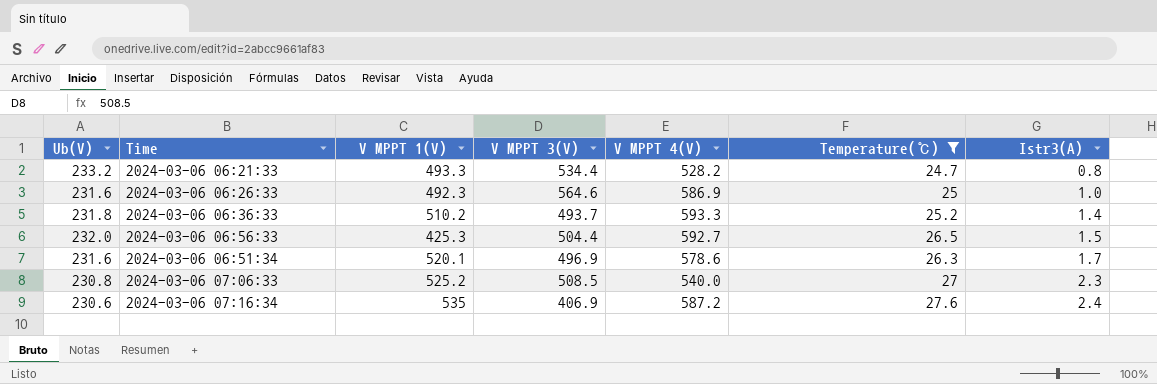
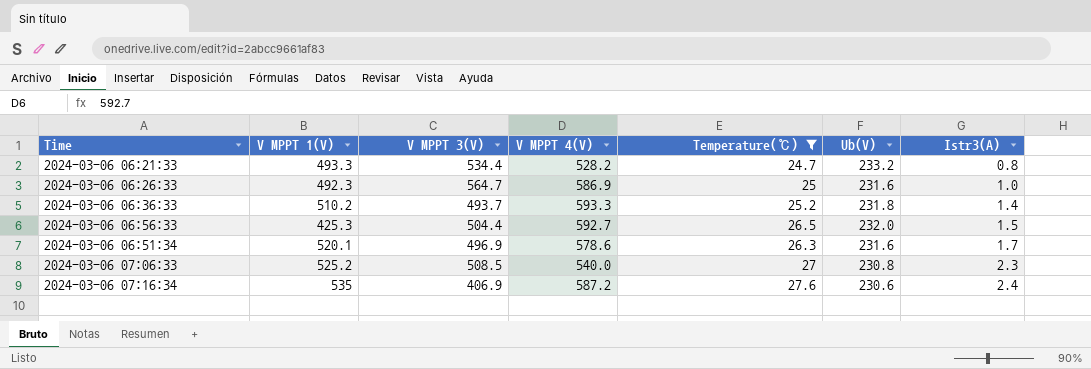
column Ub(V) | position: 1 -> 6
2024-03-06 06:26:33 | V MPPT 3(V): 564.6 -> 564.7

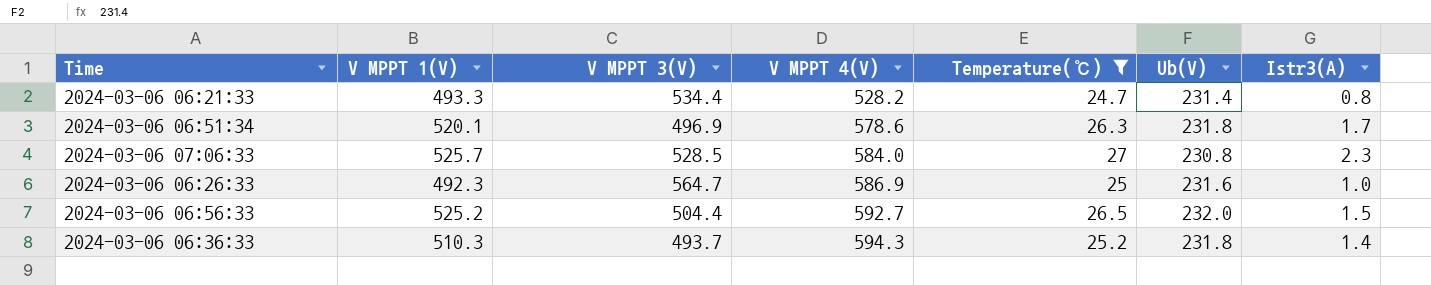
row order: Istr3(A) ascending -> V MPPT 4(V) ascending
row 2024-03-06 07:16:34: 535 | 406.9 | 587.2 | 27.6 | 230.6 | 2.4 -> none
2024-03-06 06:21:33 | Ub(V): 233.2 -> 231.4
2024-03-06 06:51:34 | Ub(V): 231.6 -> 231.8
2024-03-06 07:06:33 | V MPPT 1(V): 525.2 -> 525.7
2024-03-06 07:06:33 | V MPPT 3(V): 508.5 -> 528.5
2024-03-06 07:06:33 | V MPPT 4(V): 540.0 -> 584.0
2024-03-06 06:56:33 | V MPPT 1(V): 425.3 -> 525.2
2024-03-06 06:36:33 | V MPPT 1(V): 510.2 -> 510.3
2024-03-06 06:36:33 | V MPPT 4(V): 593.3 -> 594.3

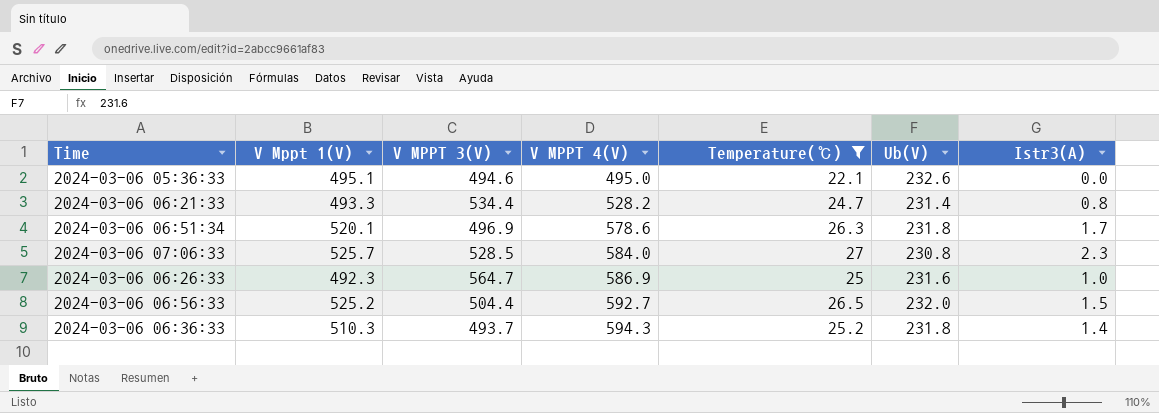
column name: V MPPT 1(V) -> V Mppt 1(V)
row 2024-03-06 05:36:33: none -> 495.1 | 494.6 | 495.0 | 22.1 | 232.6 | 0.0

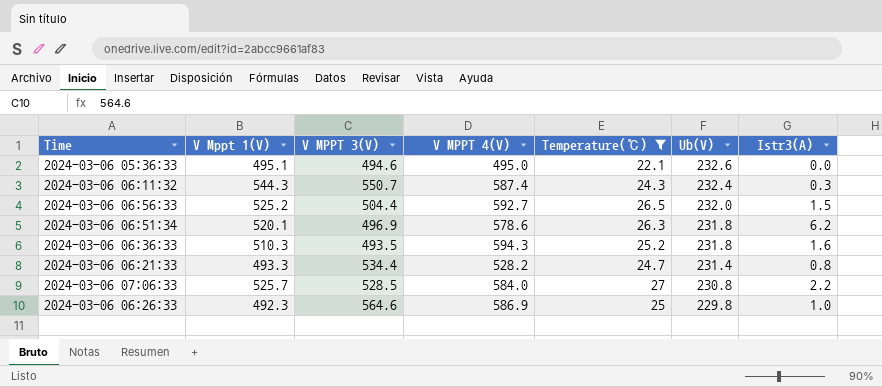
row order: V MPPT 4(V) ascending -> Ub(V) descending
row 2024-03-06 06:11:32: none -> 544.3 | 550.7 | 587.4 | 24.3 | 232.4 | 0.3
2024-03-06 06:51:34 | Istr3(A): 1.7 -> 6.2
2024-03-06 06:36:33 | V MPPT 3(V): 493.7 -> 493.5
2024-03-06 06:36:33 | Istr3(A): 1.4 -> 1.6
2024-03-06 07:06:33 | Istr3(A): 2.3 -> 2.2
2024-03-06 06:26:33 | V MPPT 3(V): 564.7 -> 564.6
2024-03-06 06:26:33 | Ub(V): 231.6 -> 229.8

